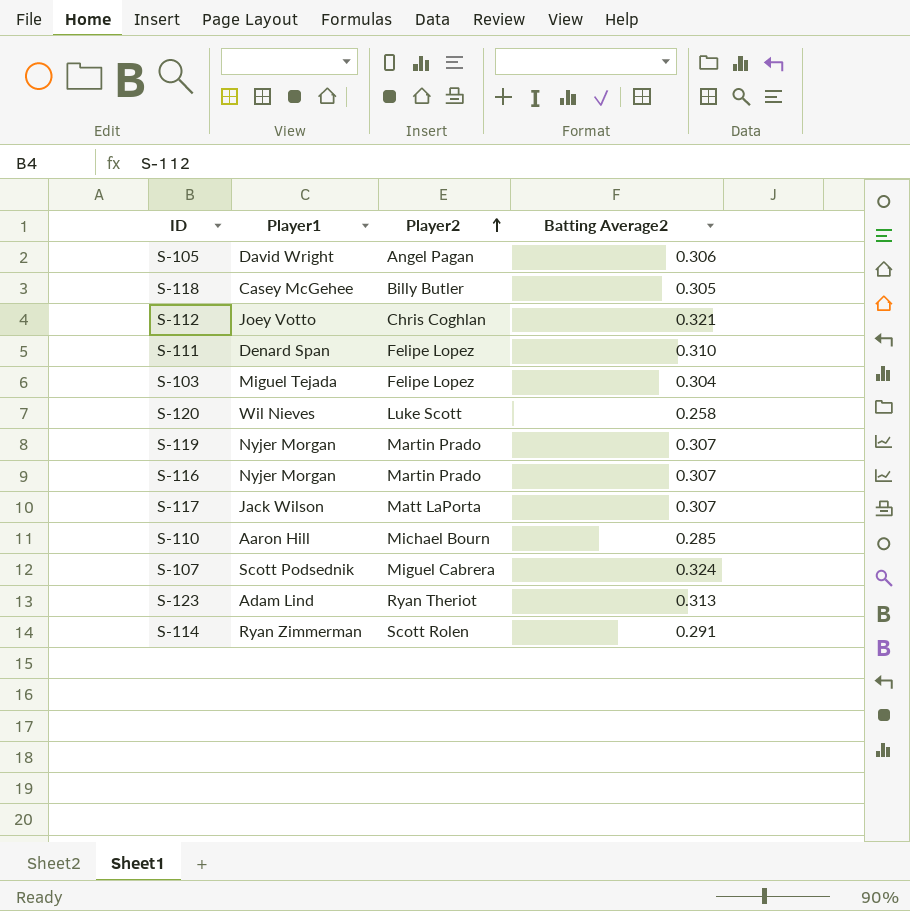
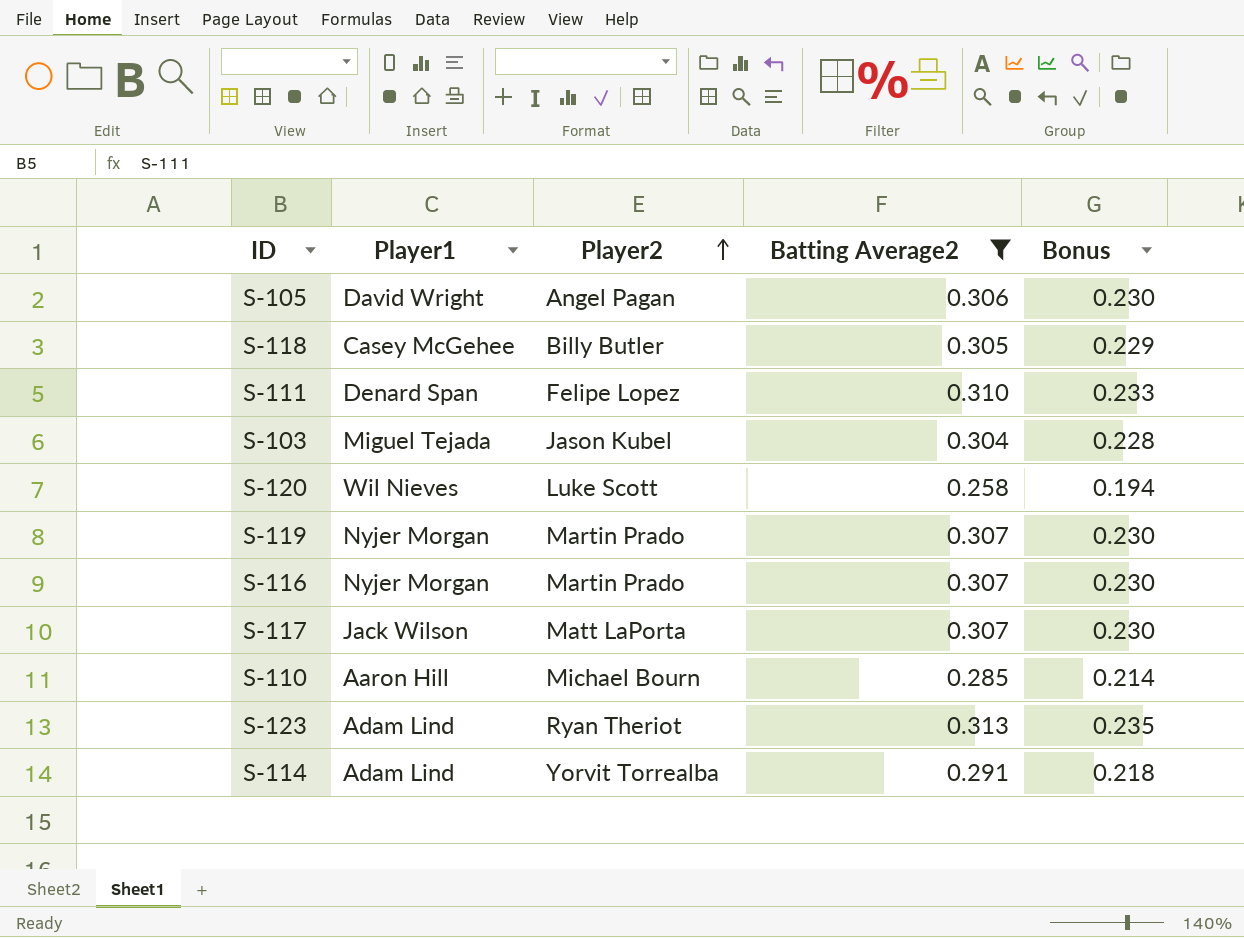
filter: none -> Batting Average2 <= 0.313
column Bonus | formula: none -> [Batting Average2] * 0.75
S-103 | Player2: Felipe Lopez -> Jason Kubel
S-114 | Player1: Ryan Zimmerman -> Adam Lind
S-114 | Player2: Scott Rolen -> Yorvit Torrealba

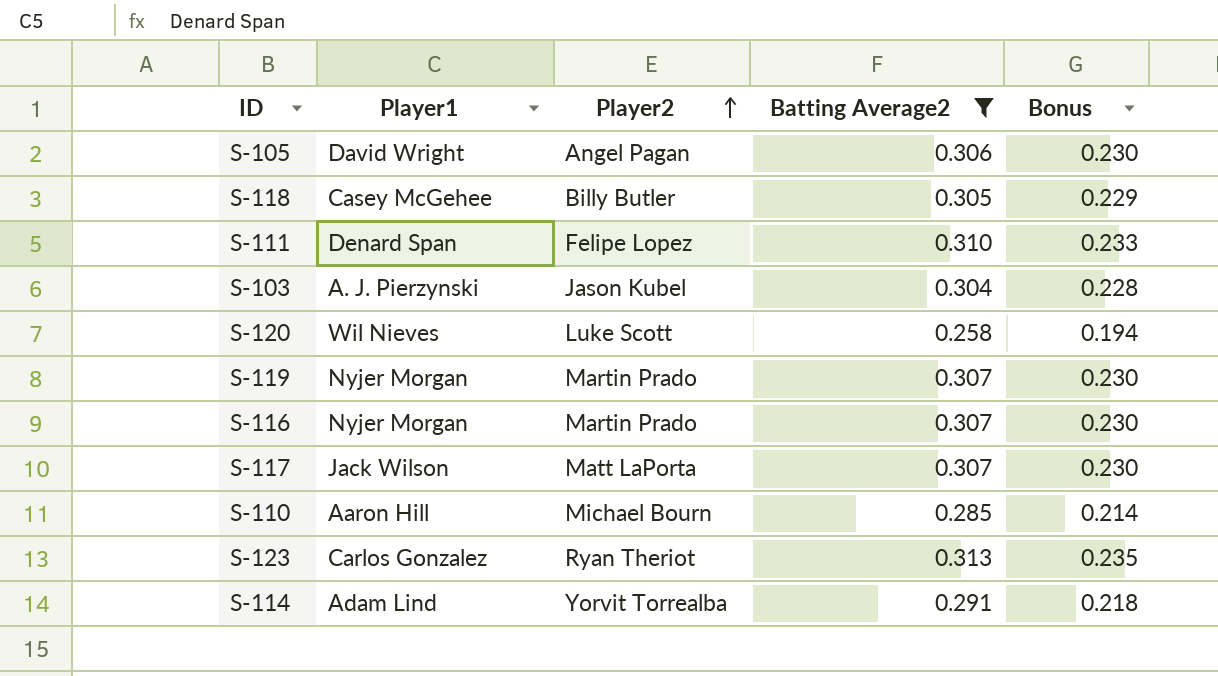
S-103 | Player1: Miguel Tejada -> A. J. Pierzynski
S-123 | Player1: Adam Lind -> Carlos Gonzalez

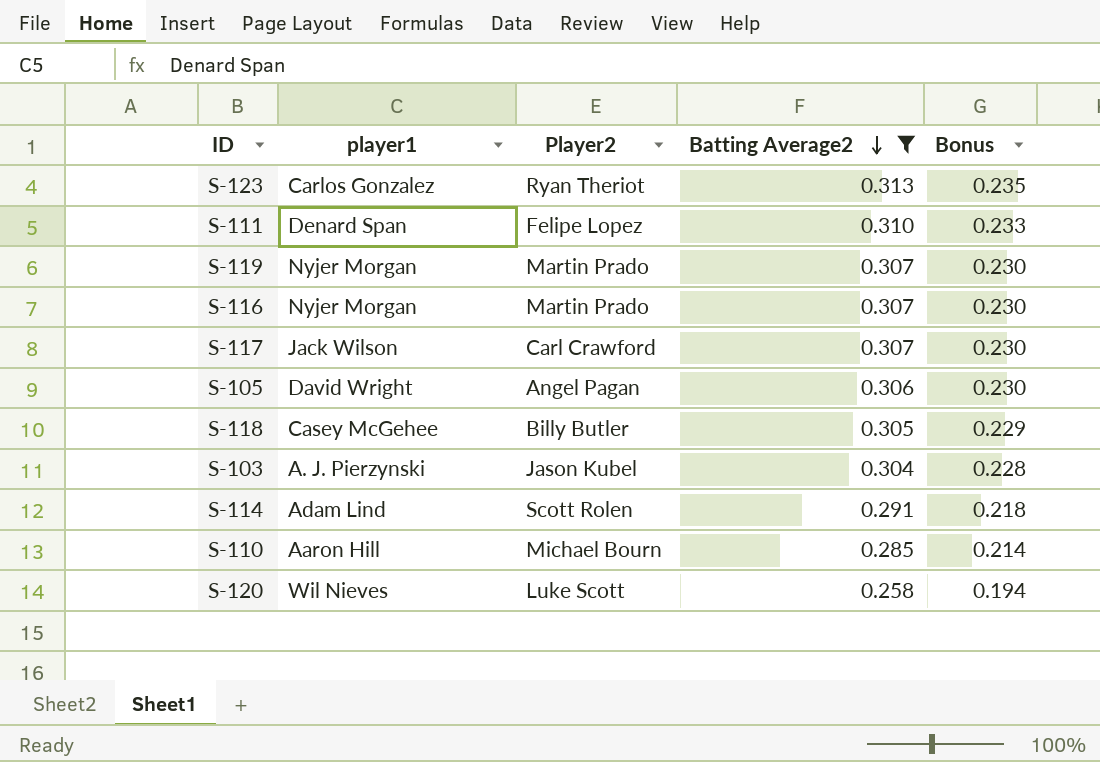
row order: Player2 ascending -> Batting Average2 descending
column name: Player1 -> player1
S-117 | Player2: Matt LaPorta -> Carl Crawford
S-114 | Player2: Yorvit Torrealba -> Scott Rolen

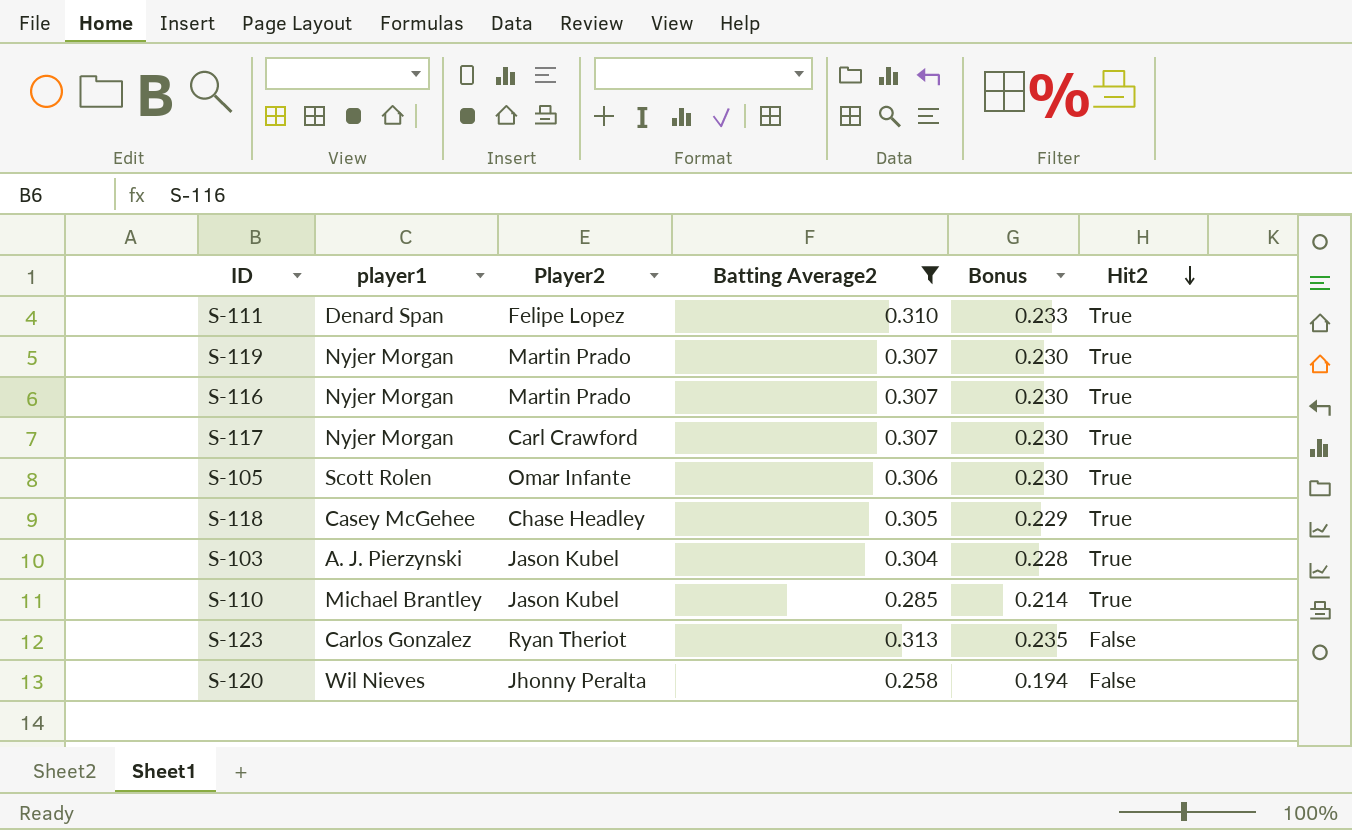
row order: Batting Average2 descending -> Hit2 descending
column Hit2 | position: none -> 6
row S-114: Adam Lind | Scott Rolen | 0.291 | 0.218 -> none
S-117 | player1: Jack Wilson -> Nyjer Morgan
S-105 | player1: David Wright -> Scott Rolen
S-105 | Player2: Angel Pagan -> Omar Infante
S-118 | Player2: Billy Butler -> Chase Headley
S-110 | player1: Aaron Hill -> Michael Brantley
S-110 | Player2: Michael Bourn -> Jason Kubel
S-120 | Player2: Luke Scott -> Jhonny Peralta

